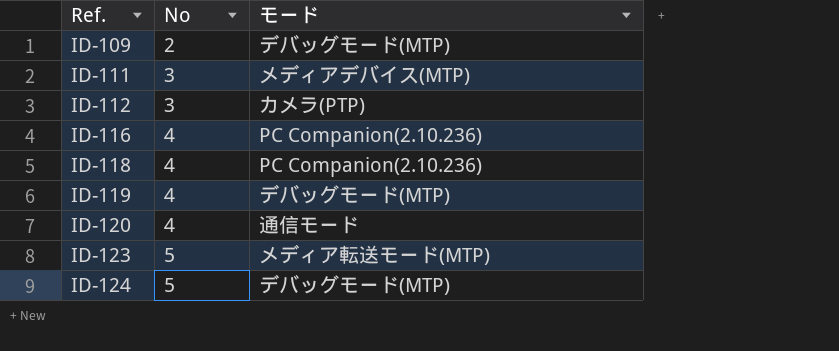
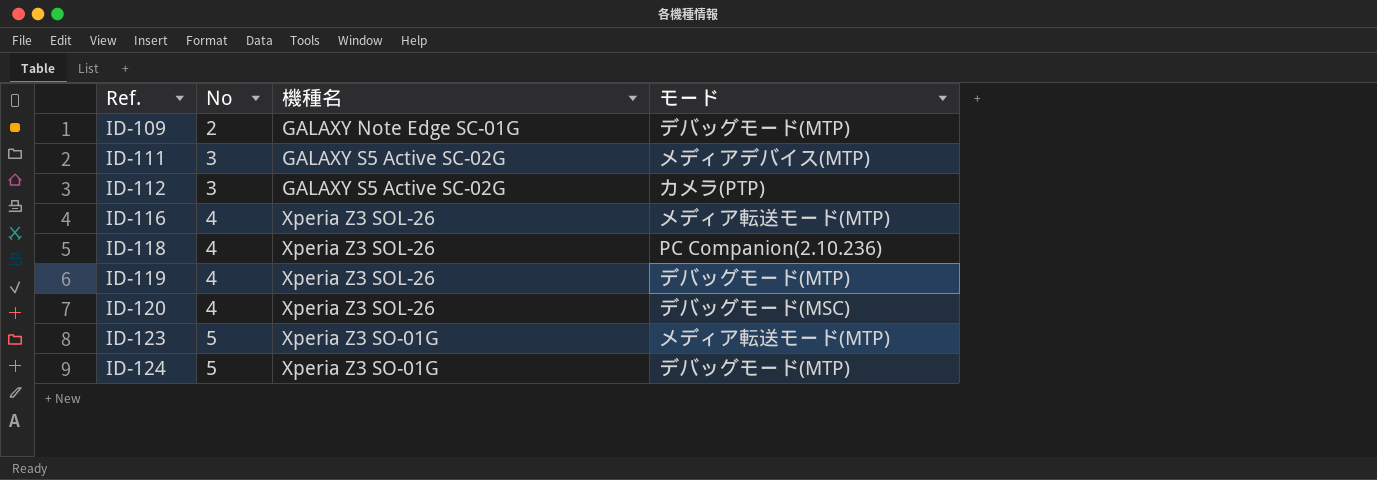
column 機種名 | position: none -> 3
ID-116 | モード: PC Companion(2.10.236) -> メディア転送モード(MTP)
ID-120 | モード: 通信モード -> デバッグモード(MSC)

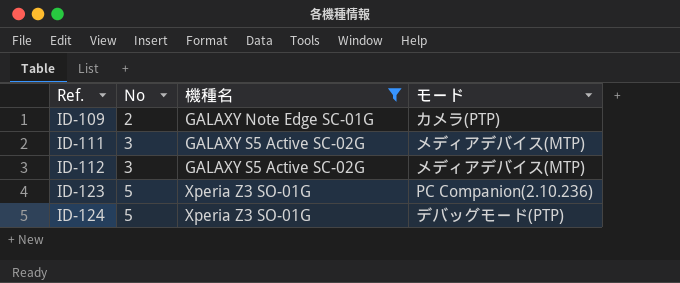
filter: none -> 機種名 != Xperia Z3 SOL-26
ID-109 | モード: デバッグモード(MTP) -> カメラ(PTP)
ID-112 | モード: カメラ(PTP) -> メディアデバイス(MTP)
ID-123 | モード: メディア転送モード(MTP) -> PC Companion(2.10.236)
ID-124 | モード: デバッグモード(MTP) -> デバッグモード(PTP)

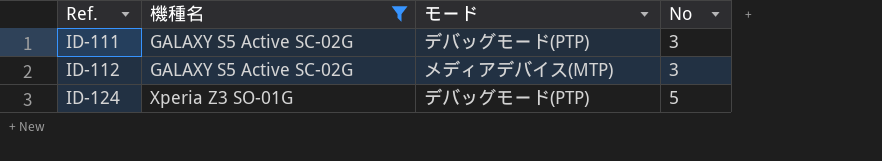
column No | position: 2 -> 4
row ID-109: 2 | GALAXY Note Edge SC-01G | カメラ(PTP) -> none
row ID-123: 5 | Xperia Z3 SO-01G | PC Companion(2.10.236) -> none
ID-111 | モード: メディアデバイス(MTP) -> デバッグモード(PTP)

